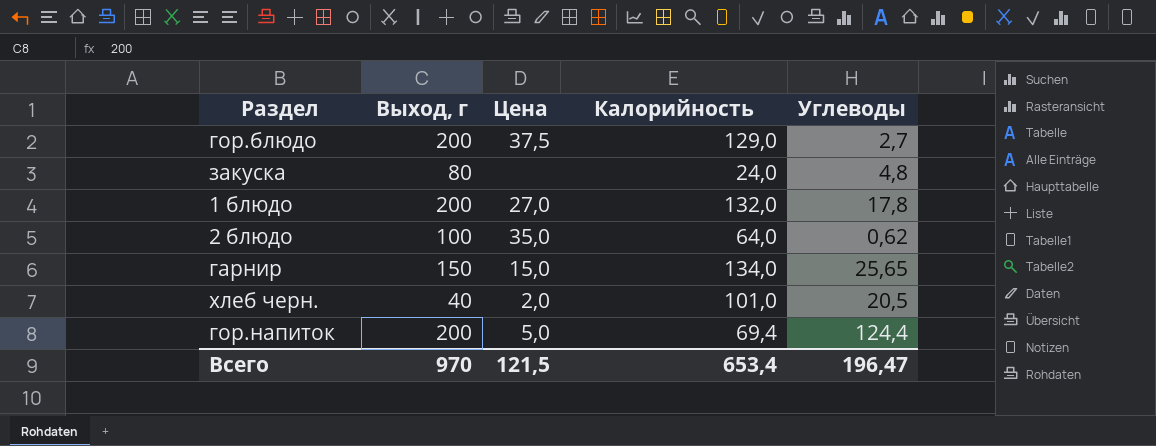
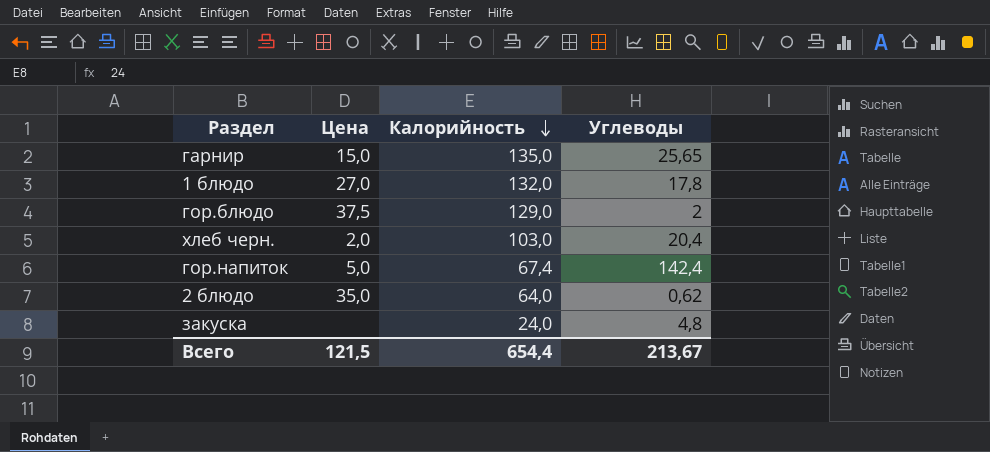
row order: none -> Калорийность descending
column Выход, г | position: 2 -> none
гарнир | Калорийность: 134,0 -> 135,0
гор.блюдо | Углеводы: 2,7 -> 2
хлеб черн. | Калорийность: 101,0 -> 103,0
хлеб черн. | Углеводы: 20,5 -> 20,4
гор.напиток | Калорийность: 69,4 -> 67,4
гор.напиток | Углеводы: 124,4 -> 142,4
Всего | Калорийность: 653,4 -> 654,4
Всего | Углеводы: 196,47 -> 213,67

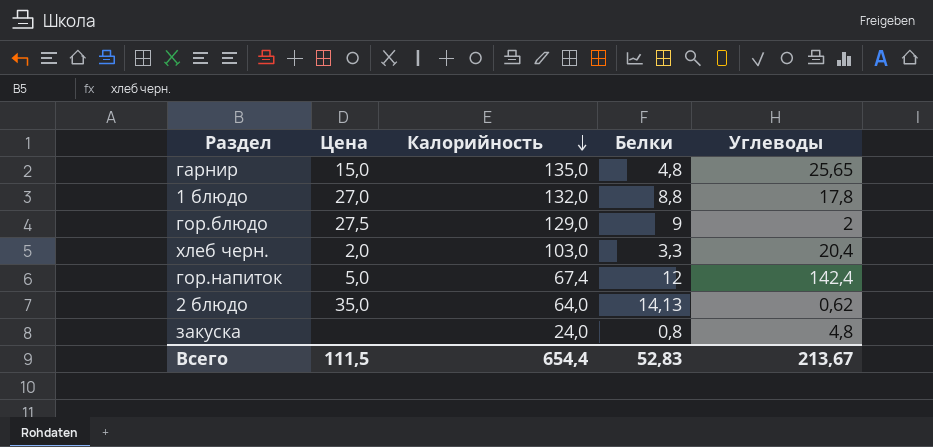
column Белки | position: none -> 4
гор.блюдо | Цена: 37,5 -> 27,5
Всего | Цена: 121,5 -> 111,5

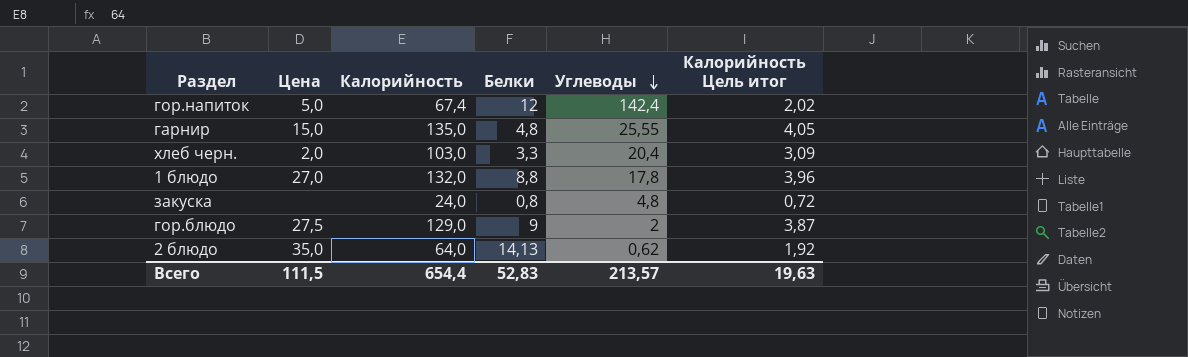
row order: Калорийность descending -> Углеводы descending
column Калорийность Цель итог | formula: none -> [Калорийность] * 0,03
гарнир | Углеводы: 25,65 -> 25,55
Всего | Углеводы: 213,67 -> 213,57

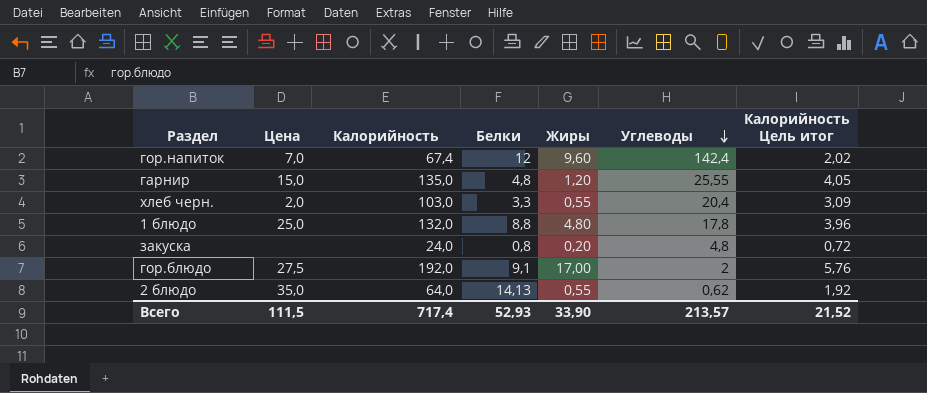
column Жиры | position: none -> 5
гор.напиток | Цена: 5,0 -> 7,0
1 блюдо | Цена: 27,0 -> 25,0
гор.блюдо | Калорийность: 129,0 -> 192,0
гор.блюдо | Белки: 9 -> 9,1
гор.блюдо | Калорийность Цель итог: 3,87 -> 5,76
Всего | Калорийность: 654,4 -> 717,4
Всего | Белки: 52,83 -> 52,93
Всего | Калорийность Цель итог: 19,63 -> 21,52

